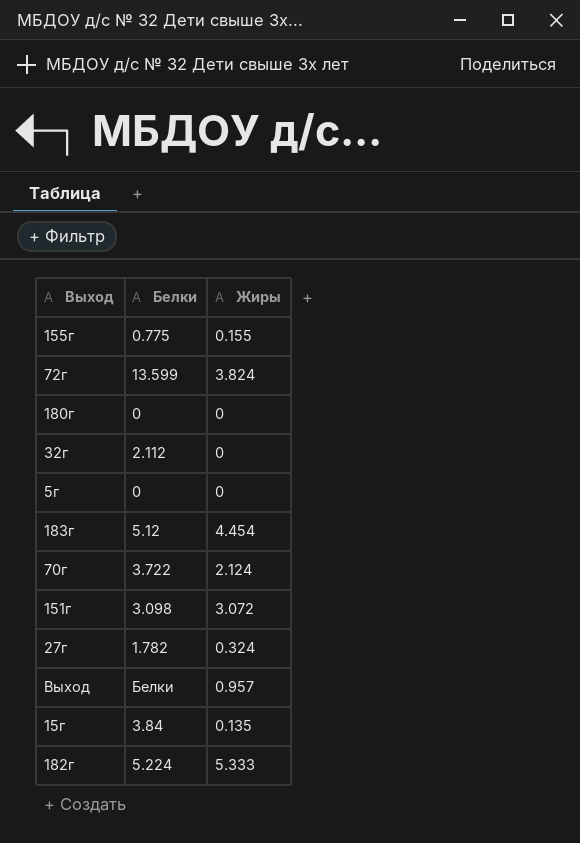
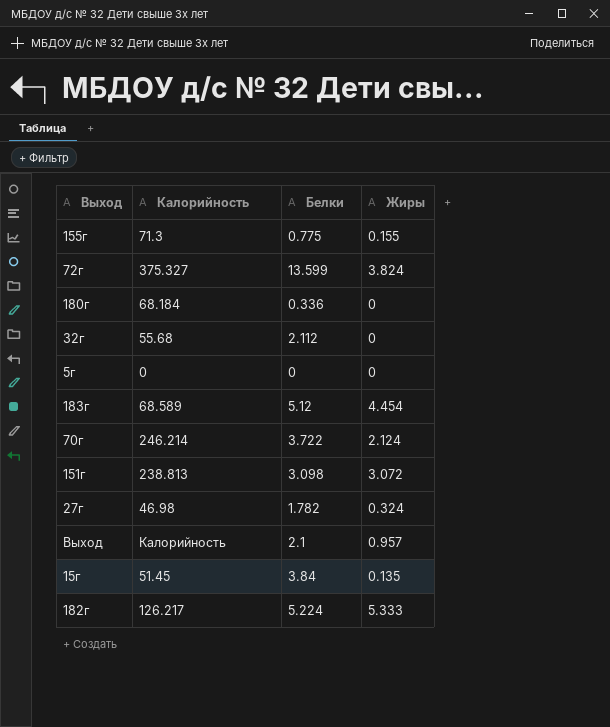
column Калорийность | position: none -> 2
180г | Белки: 0 -> 0.336
Выход | Белки: Белки -> 2.1

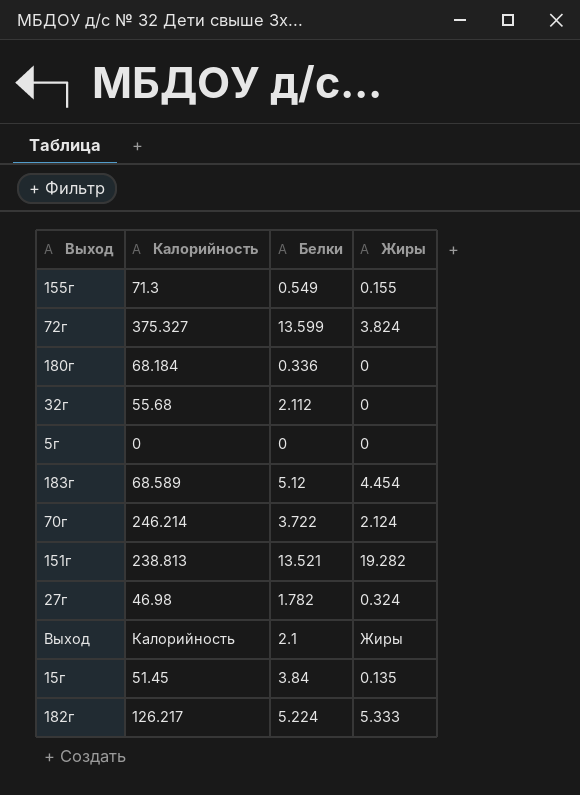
155г | Белки: 0.775 -> 0.549
151г | Белки: 3.098 -> 13.521
151г | Жиры: 3.072 -> 19.282
Выход | Жиры: 0.957 -> Жиры

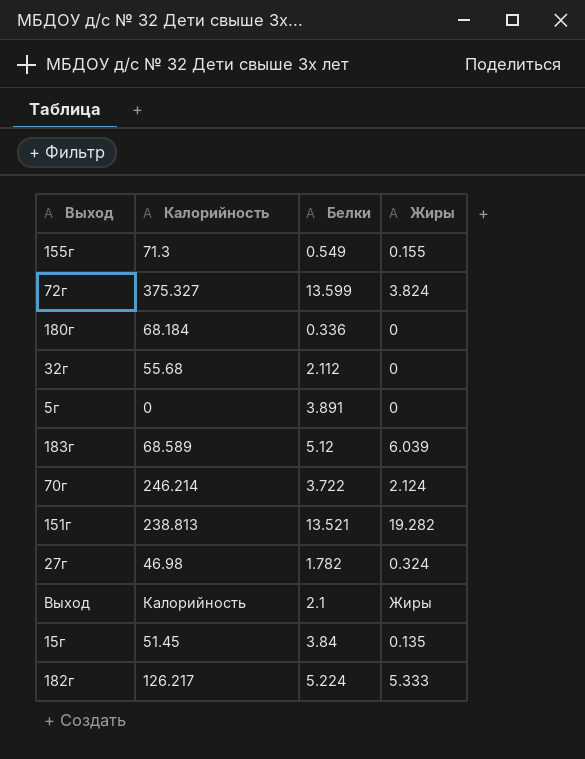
5г | Белки: 0 -> 3.891
183г | Жиры: 4.454 -> 6.039

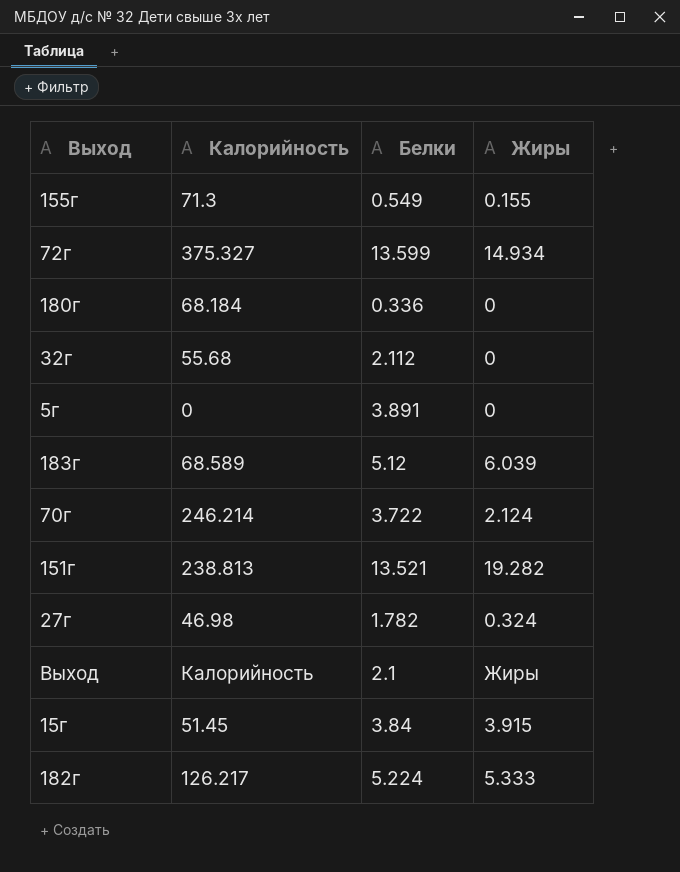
72г | Жиры: 3.824 -> 14.934
15г | Жиры: 0.135 -> 3.915

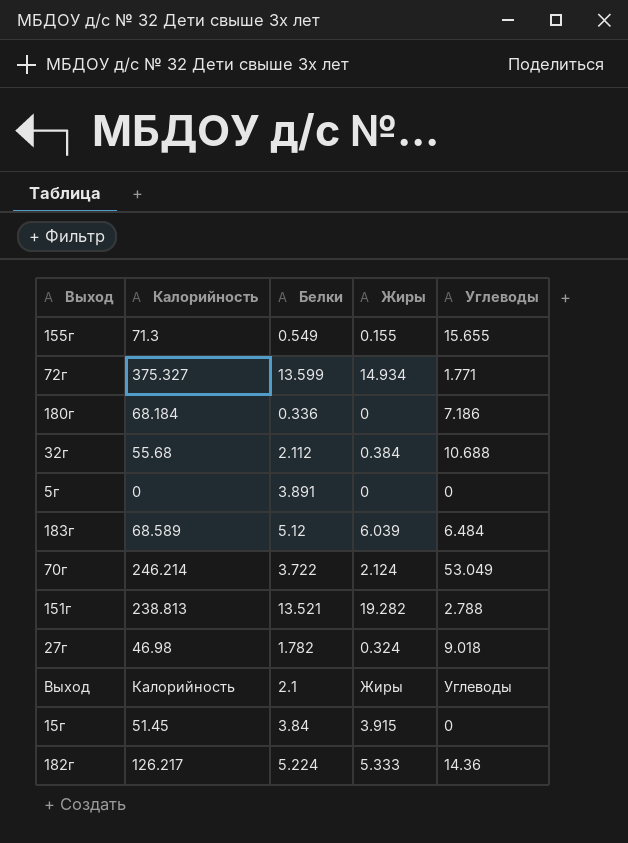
column Углеводы | position: none -> 5
32г | Жиры: 0 -> 0.384

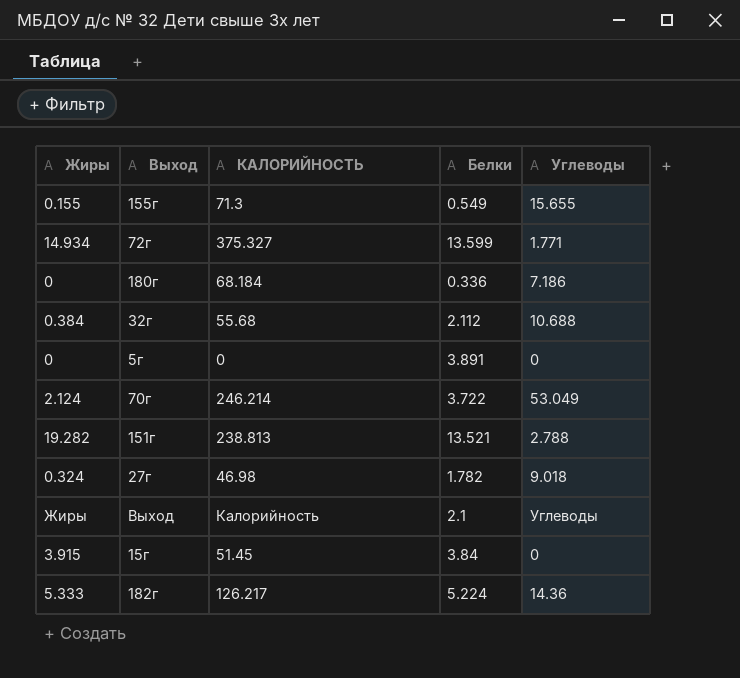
column Жиры | position: 4 -> 1
column name: Калорийность -> КАЛОРИЙНОСТЬ
row 183г: 68.589 | 5.12 | 6.039 | 6.484 -> none

